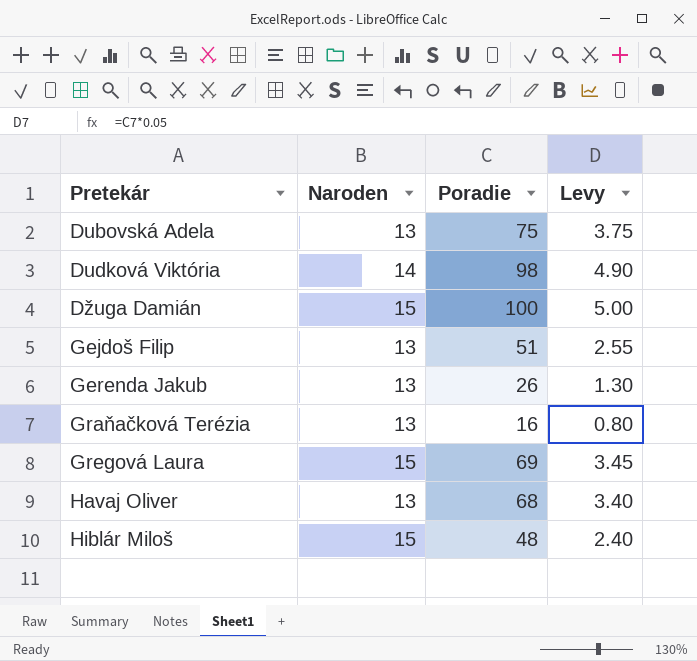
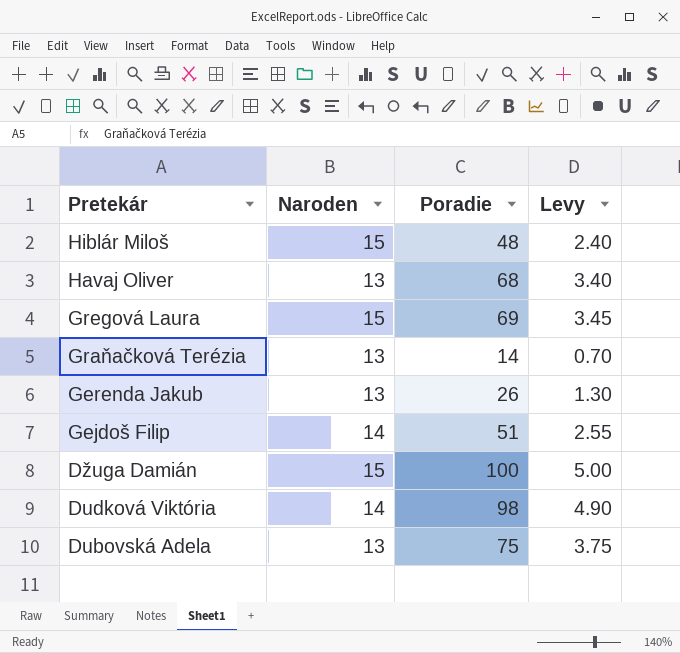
row order: Pretekár ascending -> Pretekár descending
Graňačková Terézia | Poradie: 16 -> 14
Graňačková Terézia | Levy: 0.80 -> 0.70
Gejdoš Filip | Naroden: 13 -> 14

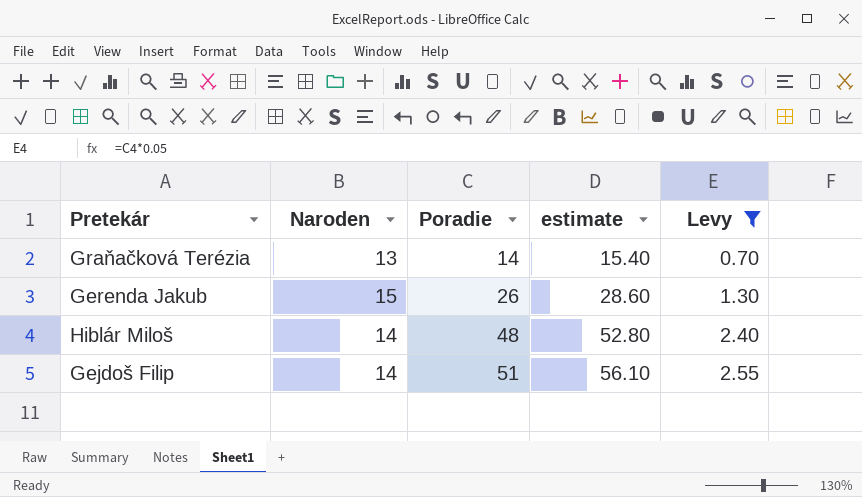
filter: none -> Levy <= 2.55
row order: Pretekár descending -> Poradie ascending
column estimate | formula: none -> [Poradie] * 1.1
Gerenda Jakub | Naroden: 13 -> 15
Hiblár Miloš | Naroden: 15 -> 14

